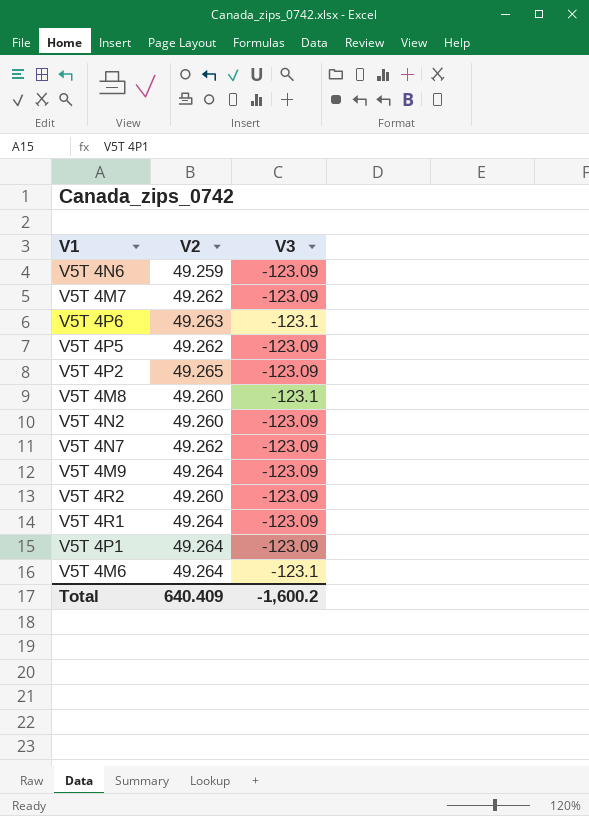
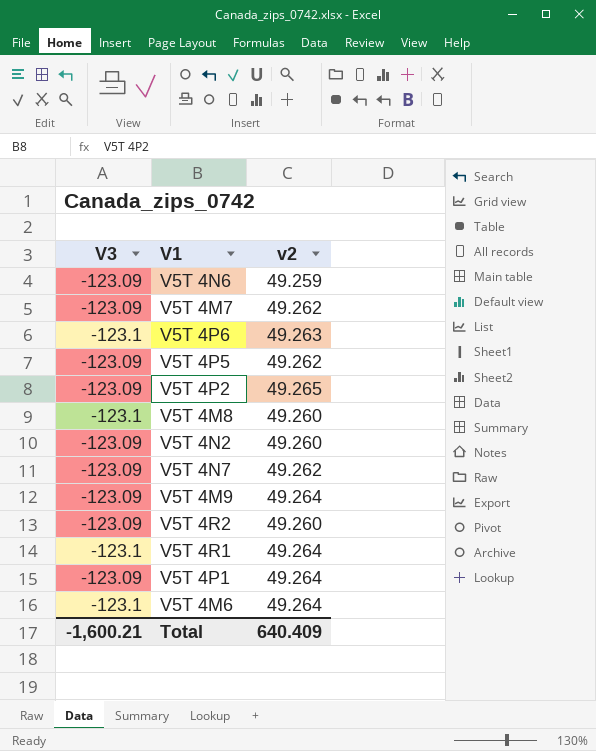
column V3 | position: 3 -> 1
column name: V2 -> v2
V5T 4R1 | V3: -123.09 -> -123.1
Total | V3: -1,600.2 -> -1,600.21

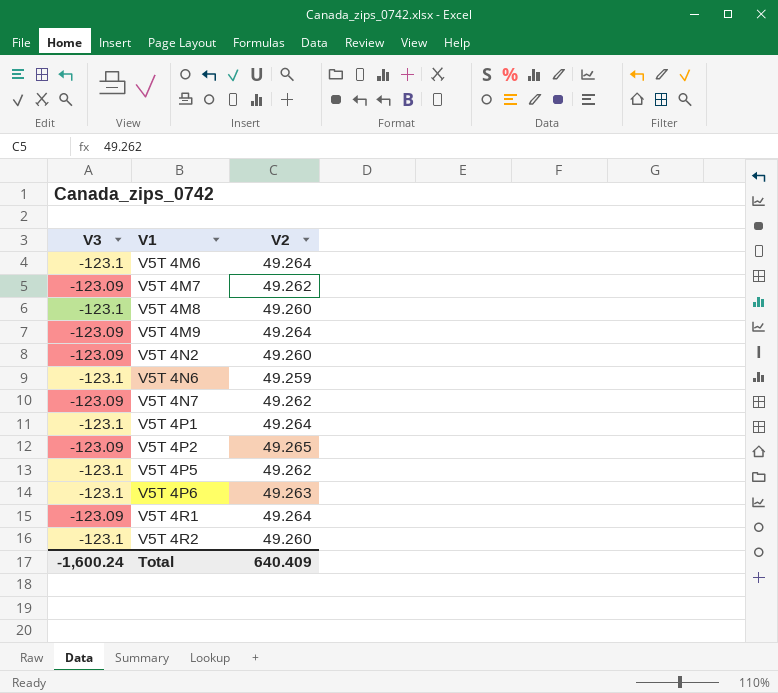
row order: none -> V1 ascending
column name: v2 -> V2
V5T 4N6 | V3: -123.09 -> -123.1
V5T 4P1 | V3: -123.09 -> -123.1
V5T 4P5 | V3: -123.09 -> -123.1
V5T 4R1 | V3: -123.1 -> -123.09
V5T 4R2 | V3: -123.09 -> -123.1
Total | V3: -1,600.21 -> -1,600.24

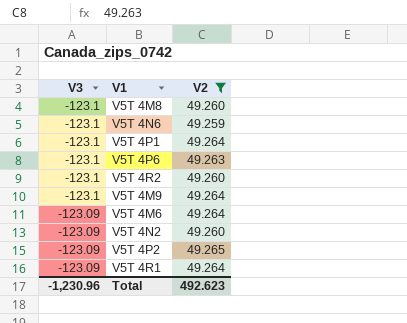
filter: none -> V2 != 49.262
row order: V1 ascending -> V3 ascending
V5T 4M9 | V3: -123.09 -> -123.1
V5T 4M6 | V3: -123.1 -> -123.09
Total | V3: -1,600.24 -> -1,230.96
Total | V2: 640.409 -> 492.623

